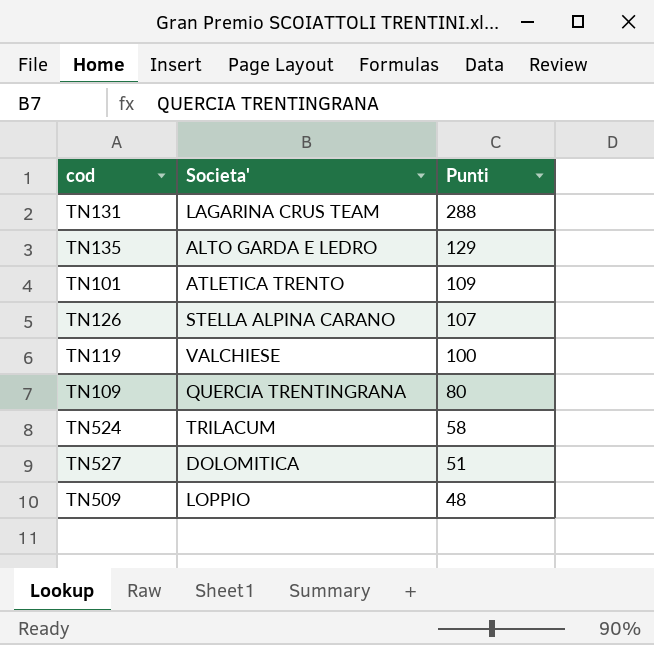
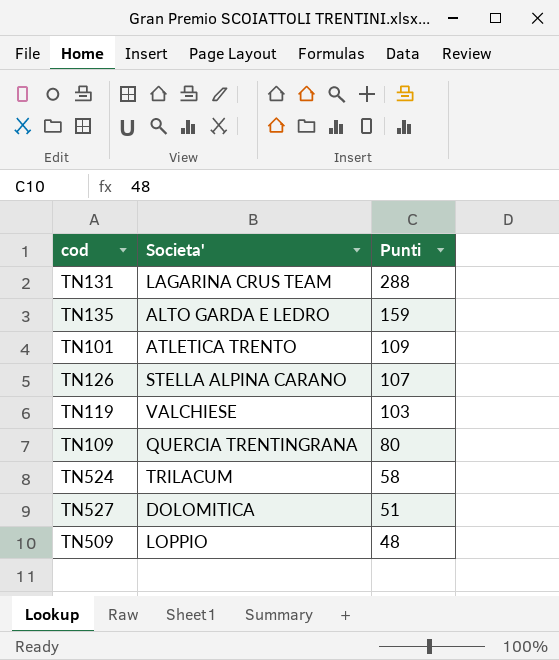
TN135 | Punti: 129 -> 159
TN119 | Punti: 100 -> 103

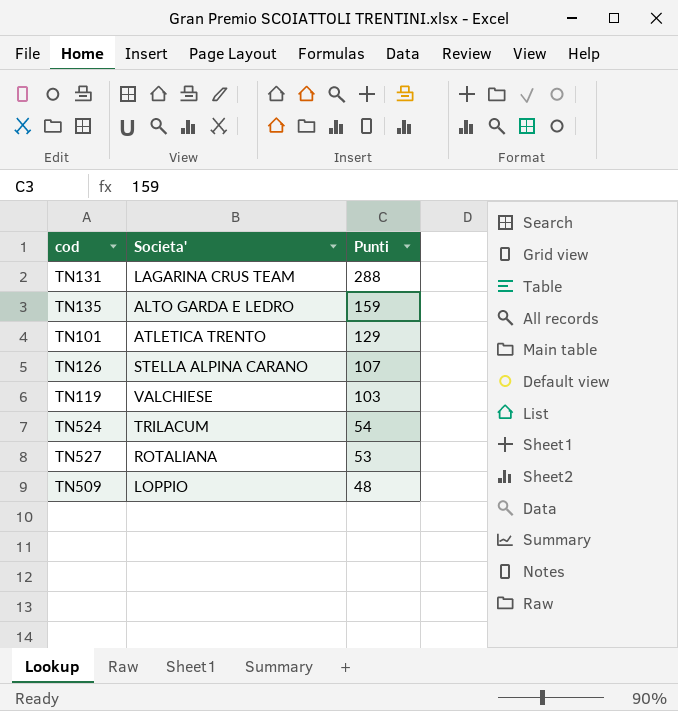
row TN109: QUERCIA TRENTINGRANA | 80 -> none
TN101 | Punti: 109 -> 129
TN524 | Punti: 58 -> 54
TN527 | Societa': DOLOMITICA -> ROTALIANA
TN527 | Punti: 51 -> 53

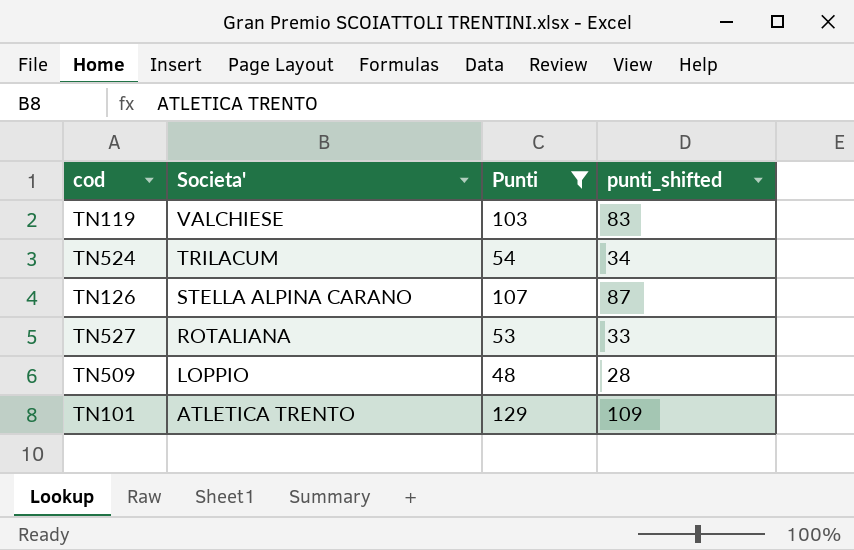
filter: none -> Punti <= 129
row order: Punti descending -> Societa' descending
column punti_shifted | formula: none -> [Punti] - 20

